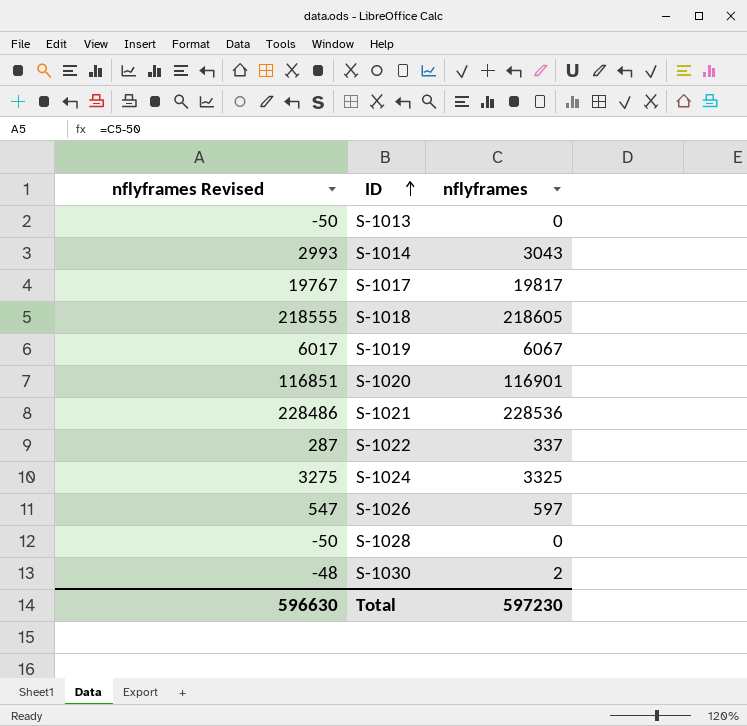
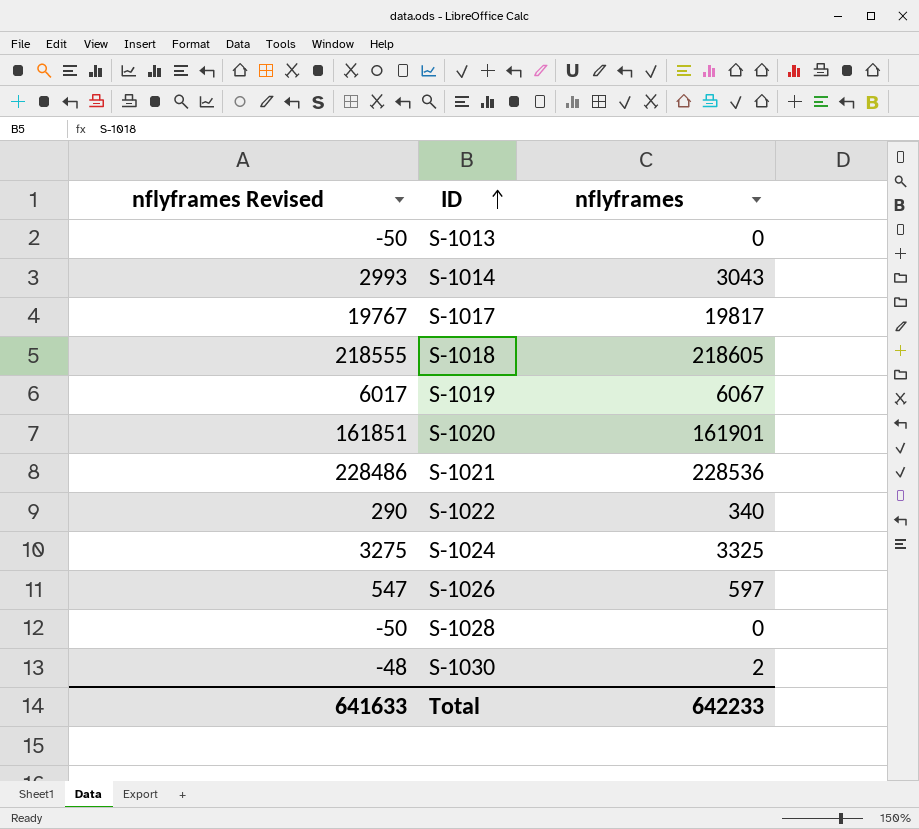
S-1020 | nflyframes Revised: 116851 -> 161851
S-1020 | nflyframes: 116901 -> 161901
S-1022 | nflyframes Revised: 287 -> 290
S-1022 | nflyframes: 337 -> 340
Total | nflyframes Revised: 596630 -> 641633
Total | nflyframes: 597230 -> 642233

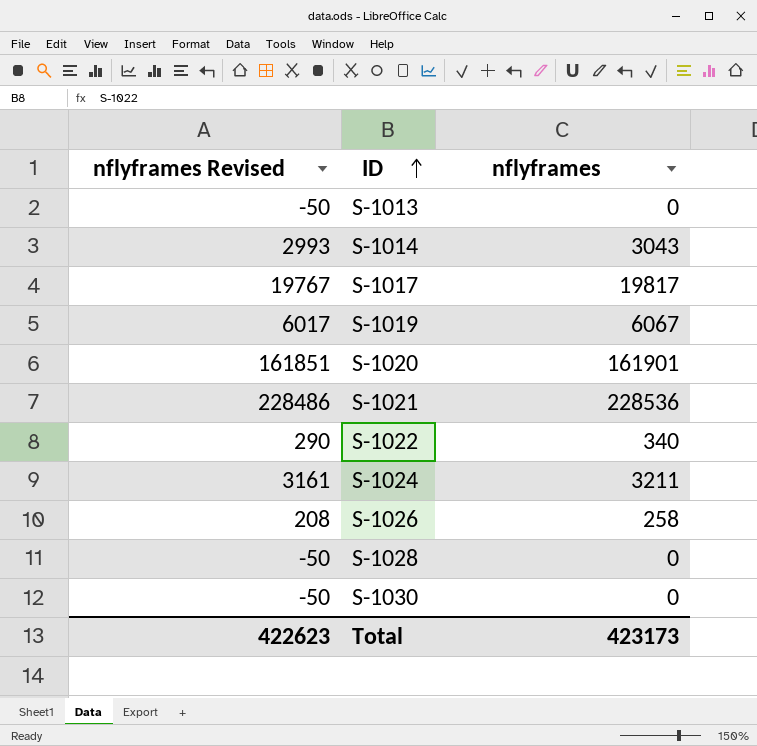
row S-1018: 218555 | 218605 -> none
S-1024 | nflyframes Revised: 3275 -> 3161
S-1024 | nflyframes: 3325 -> 3211
S-1026 | nflyframes Revised: 547 -> 208
S-1026 | nflyframes: 597 -> 258
S-1030 | nflyframes Revised: -48 -> -50
S-1030 | nflyframes: 2 -> 0
Total | nflyframes Revised: 641633 -> 422623
Total | nflyframes: 642233 -> 423173

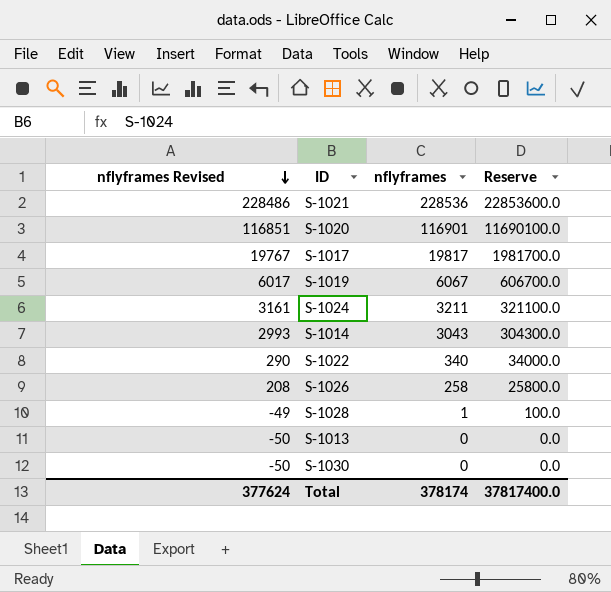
row order: ID ascending -> nflyframes Revised descending
column Reserve | formula: none -> [nflyframes] * 100
S-1020 | nflyframes Revised: 161851 -> 116851
S-1020 | nflyframes: 161901 -> 116901
S-1028 | nflyframes Revised: -50 -> -49
S-1028 | nflyframes: 0 -> 1
Total | nflyframes Revised: 422623 -> 377624
Total | nflyframes: 423173 -> 378174

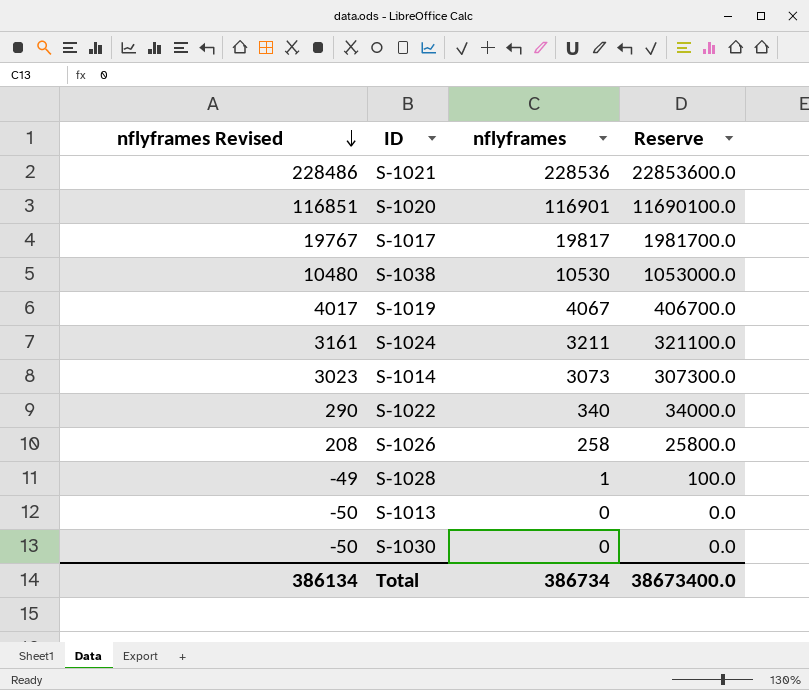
row S-1038: none -> 10480 | 10530 | 1053000.0
S-1019 | nflyframes Revised: 6017 -> 4017
S-1019 | nflyframes: 6067 -> 4067
S-1019 | Reserve: 606700.0 -> 406700.0
S-1014 | nflyframes Revised: 2993 -> 3023
S-1014 | nflyframes: 3043 -> 3073
S-1014 | Reserve: 304300.0 -> 307300.0
Total | nflyframes Revised: 377624 -> 386134
Total | nflyframes: 378174 -> 386734
Total | Reserve: 37817400.0 -> 38673400.0

